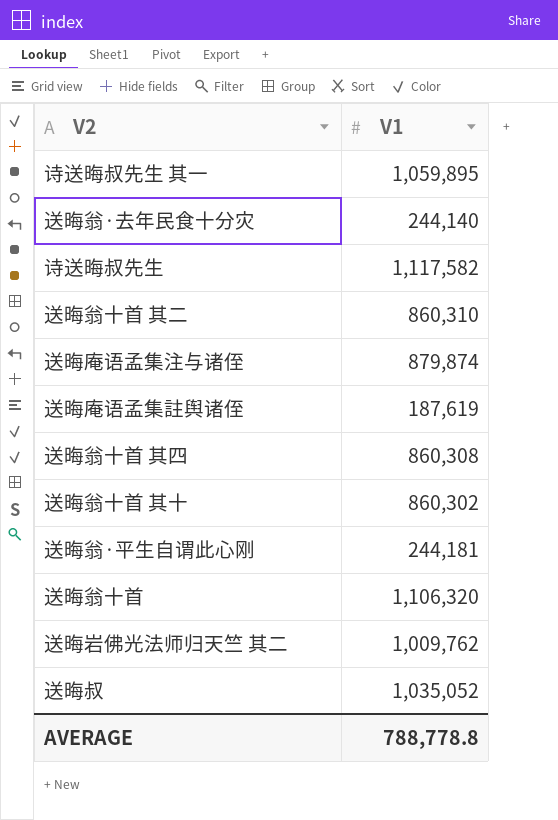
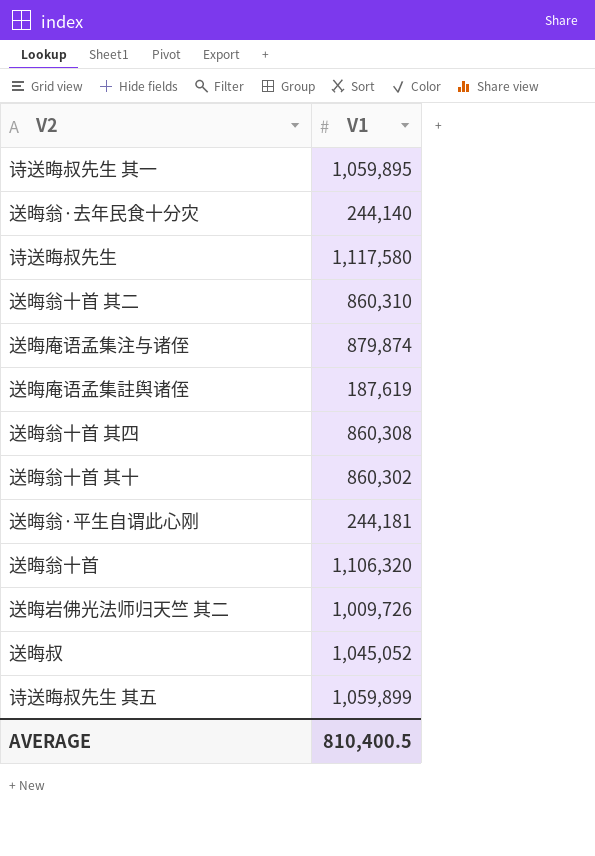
诗送晦叔先生 | V1: 1,117,582 -> 1,117,580
送晦岩佛光法师归天竺 其二 | V1: 1,009,762 -> 1,009,726
送晦叔 | V1: 1,035,052 -> 1,045,052
row 诗送晦叔先生 其五: none -> 1,059,899
AVERAGE | V1: 788,778.8 -> 810,400.5

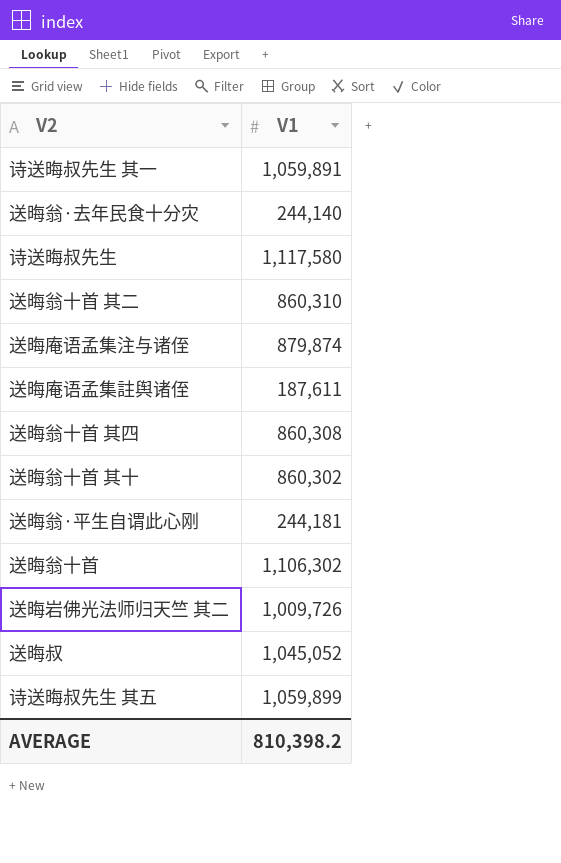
诗送晦叔先生 其一 | V1: 1,059,895 -> 1,059,891
送晦庵语孟集註舆诸侄 | V1: 187,619 -> 187,611
送晦翁十首 | V1: 1,106,320 -> 1,106,302
AVERAGE | V1: 810,400.5 -> 810,398.2

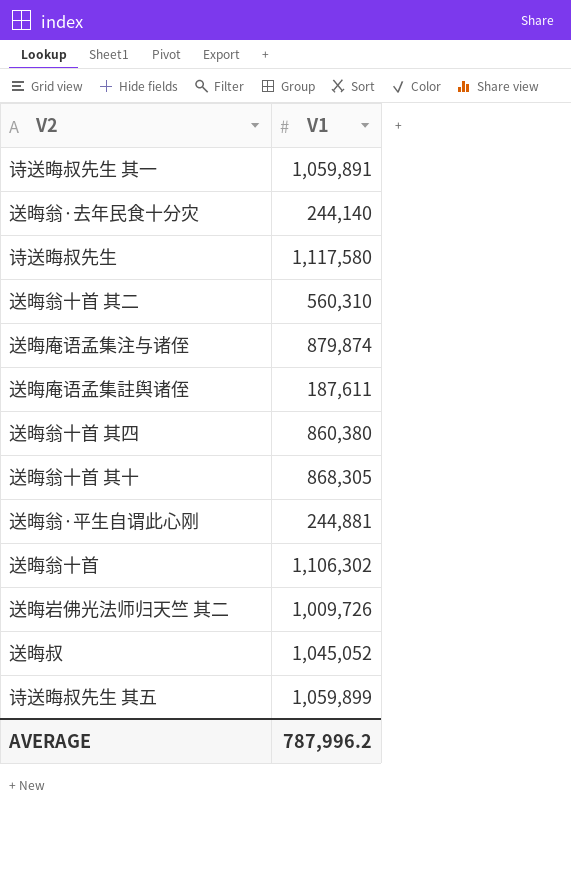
送晦翁十首 其二 | V1: 860,310 -> 560,310
送晦翁十首 其四 | V1: 860,308 -> 860,380
送晦翁十首 其十 | V1: 860,302 -> 868,305
送晦翁·平生自谓此心刚 | V1: 244,181 -> 244,881
AVERAGE | V1: 810,398.2 -> 787,996.2

